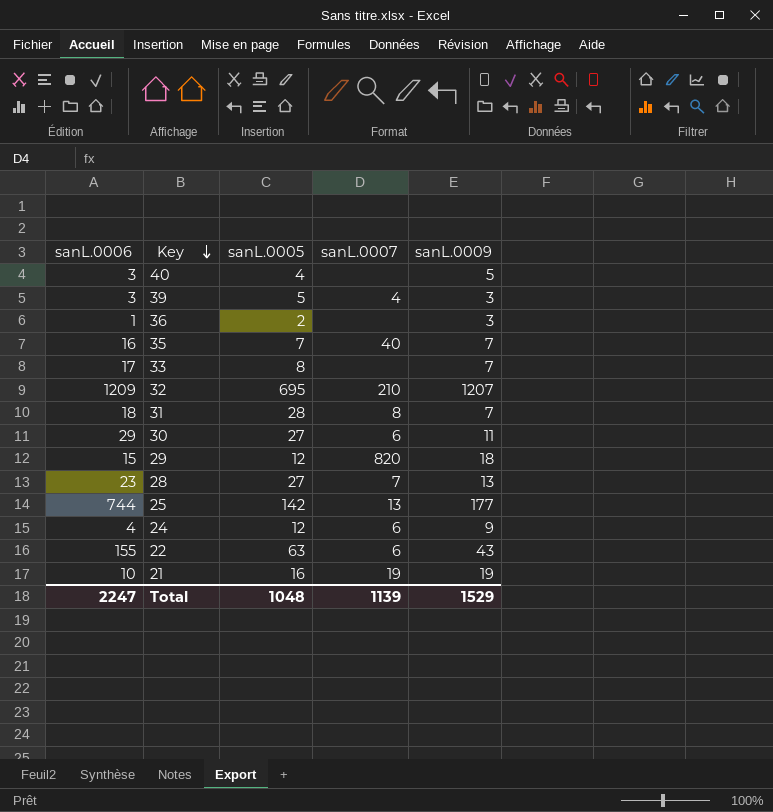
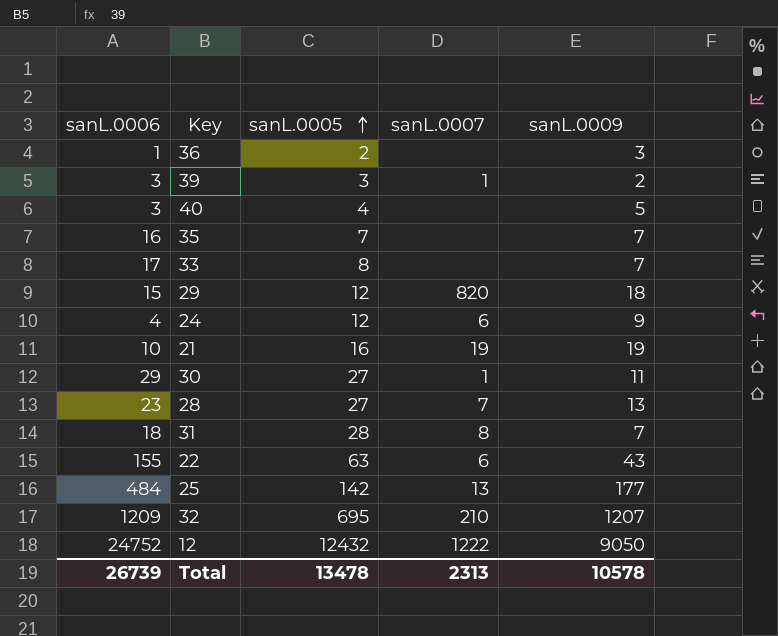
row order: Key descending -> sanL.0005 ascending
39 | sanL.0005: 5 -> 3
39 | sanL.0007: 4 -> 1
39 | sanL.0009: 3 -> 2
35 | sanL.0007: 40 -> none
30 | sanL.0007: 6 -> 1
25 | sanL.0006: 744 -> 484
row 12: none -> 24752 | 12432 | 1222 | 9050
Total | sanL.0006: 2247 -> 26739
Total | sanL.0005: 1048 -> 13478
Total | sanL.0007: 1139 -> 2313
Total | sanL.0009: 1529 -> 10578

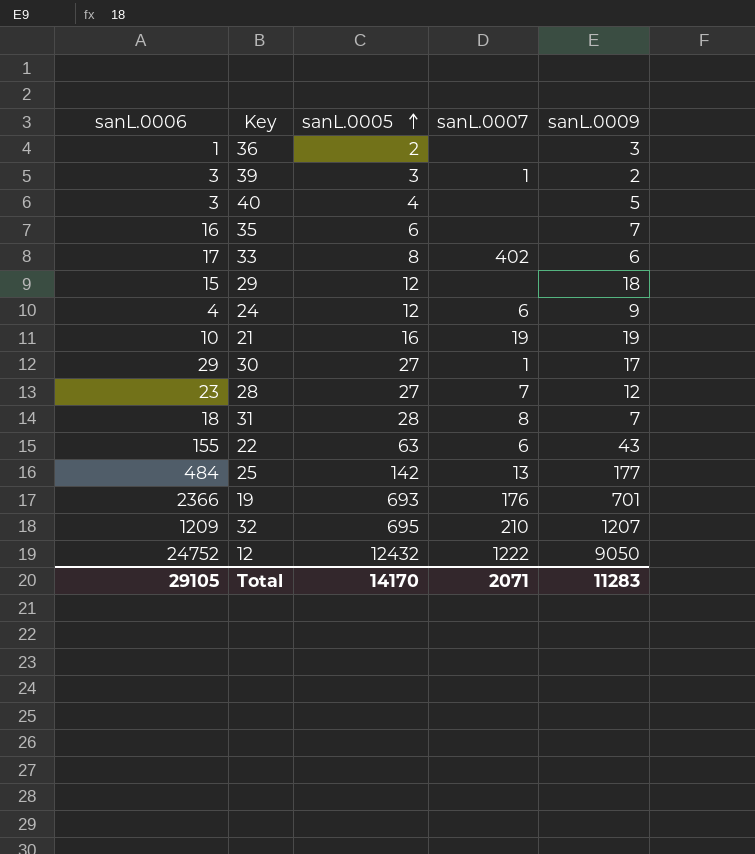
35 | sanL.0005: 7 -> 6
33 | sanL.0007: none -> 402
33 | sanL.0009: 7 -> 6
29 | sanL.0007: 820 -> none
30 | sanL.0009: 11 -> 17
28 | sanL.0009: 13 -> 12
row 19: none -> 2366 | 693 | 176 | 701
Total | sanL.0006: 26739 -> 29105
Total | sanL.0005: 13478 -> 14170
Total | sanL.0007: 2313 -> 2071
Total | sanL.0009: 10578 -> 11283

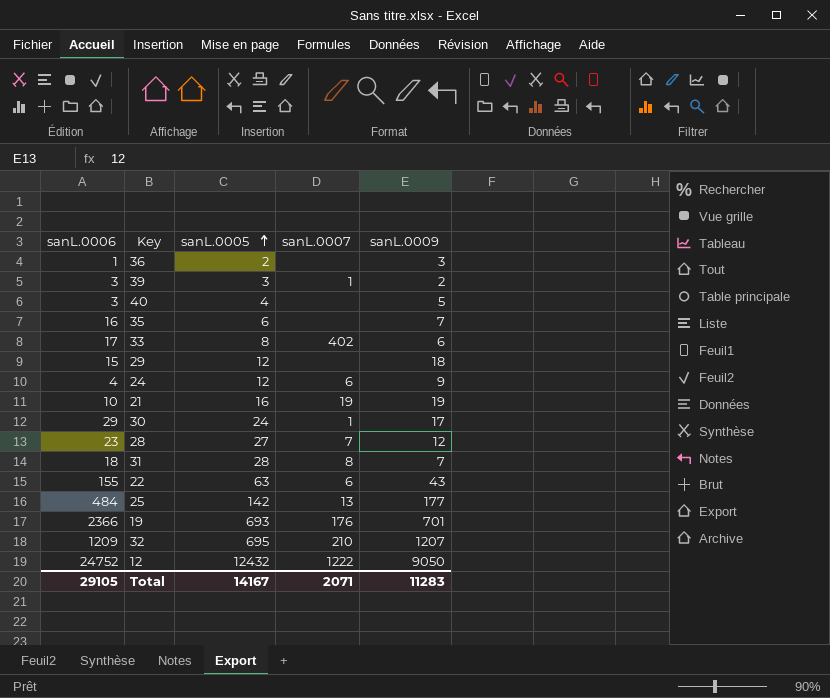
30 | sanL.0005: 27 -> 24
Total | sanL.0005: 14170 -> 14167

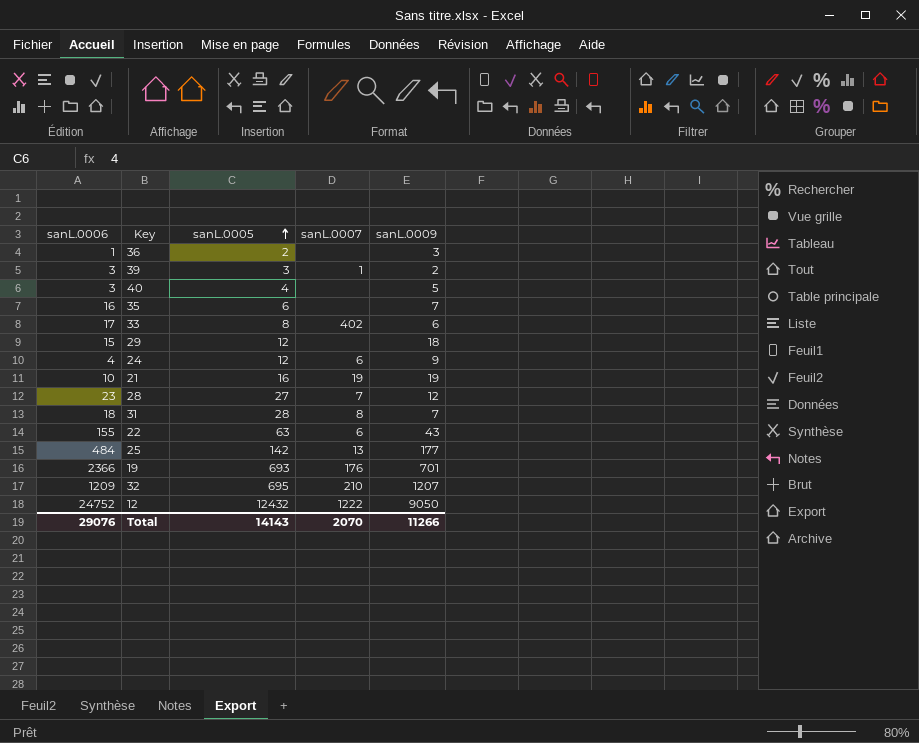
row 30: 29 | 24 | 1 | 17 -> none
Total | sanL.0006: 29105 -> 29076
Total | sanL.0005: 14167 -> 14143
Total | sanL.0007: 2071 -> 2070
Total | sanL.0009: 11283 -> 11266

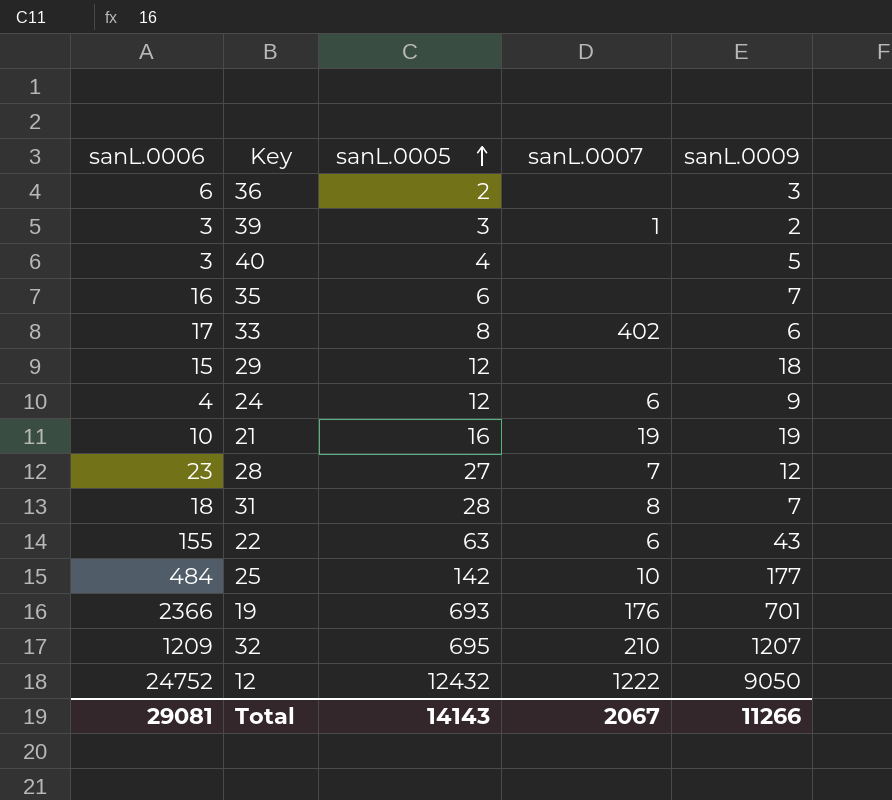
36 | sanL.0006: 1 -> 6
25 | sanL.0007: 13 -> 10
Total | sanL.0006: 29076 -> 29081
Total | sanL.0007: 2070 -> 2067

